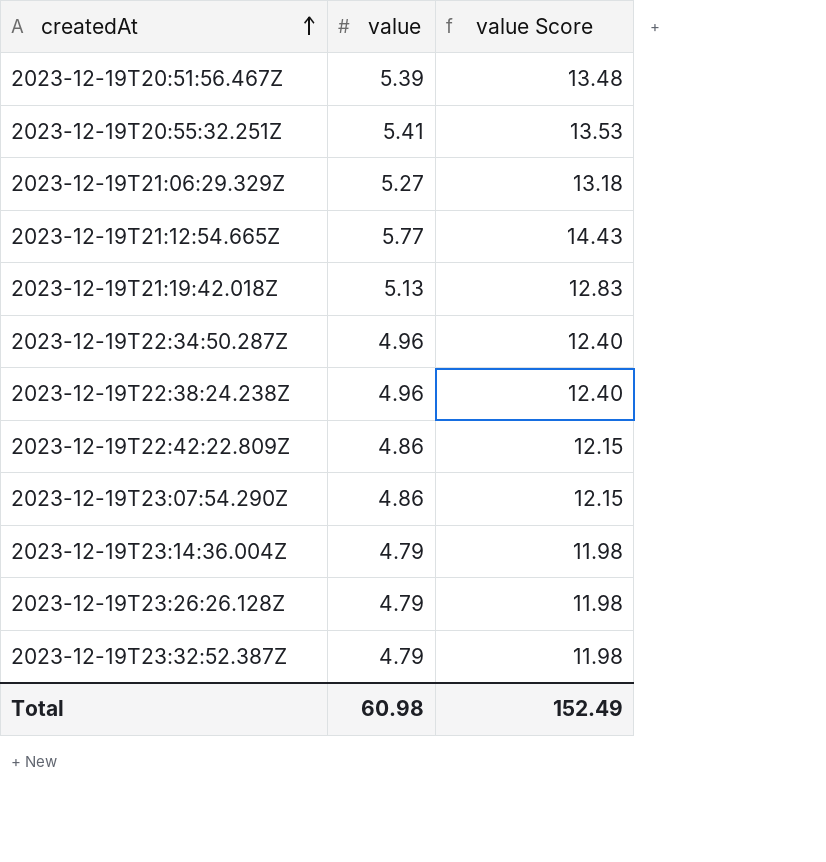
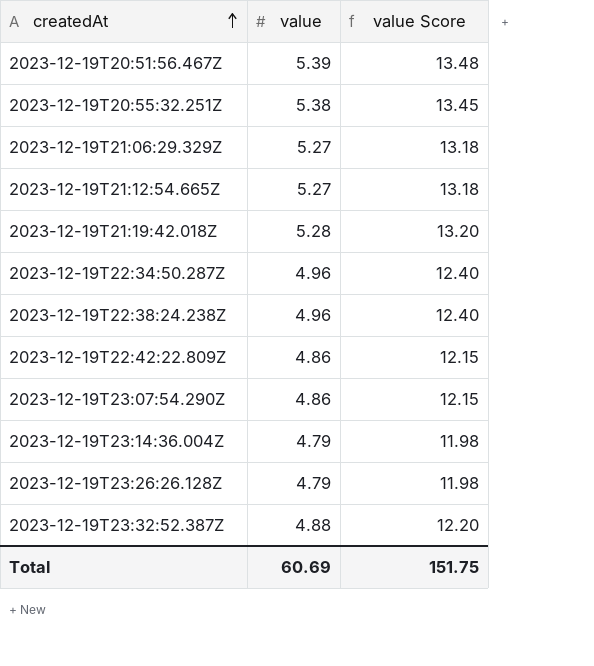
2023-12-19T20:55:32.251Z | value: 5.41 -> 5.38
2023-12-19T20:55:32.251Z | value Score: 13.53 -> 13.45
2023-12-19T21:12:54.665Z | value: 5.77 -> 5.27
2023-12-19T21:12:54.665Z | value Score: 14.43 -> 13.18
2023-12-19T21:19:42.018Z | value: 5.13 -> 5.28
2023-12-19T21:19:42.018Z | value Score: 12.83 -> 13.20
2023-12-19T23:32:52.387Z | value: 4.79 -> 4.88
2023-12-19T23:32:52.387Z | value Score: 11.98 -> 12.20
Total | value: 60.98 -> 60.69
Total | value Score: 152.49 -> 151.75

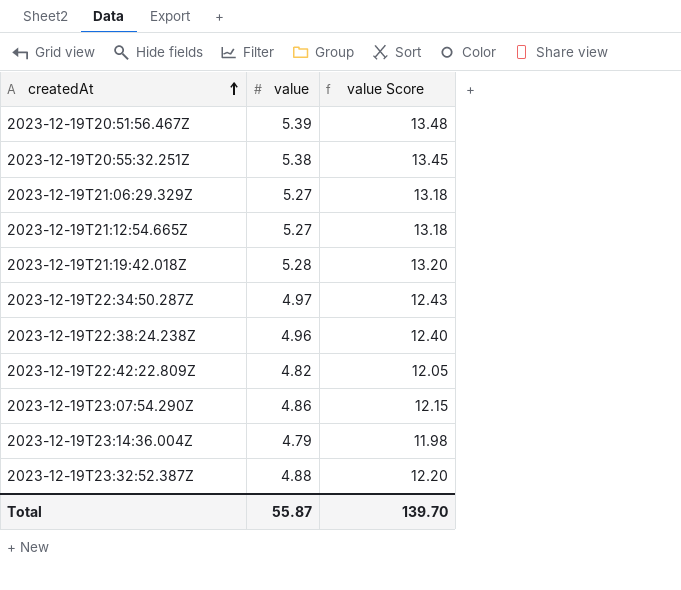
row 2023-12-19T23:26:26.128Z: 4.79 | 11.98 -> none
2023-12-19T22:34:50.287Z | value: 4.96 -> 4.97
2023-12-19T22:34:50.287Z | value Score: 12.40 -> 12.43
2023-12-19T22:42:22.809Z | value: 4.86 -> 4.82
2023-12-19T22:42:22.809Z | value Score: 12.15 -> 12.05
Total | value: 60.69 -> 55.87
Total | value Score: 151.75 -> 139.70

